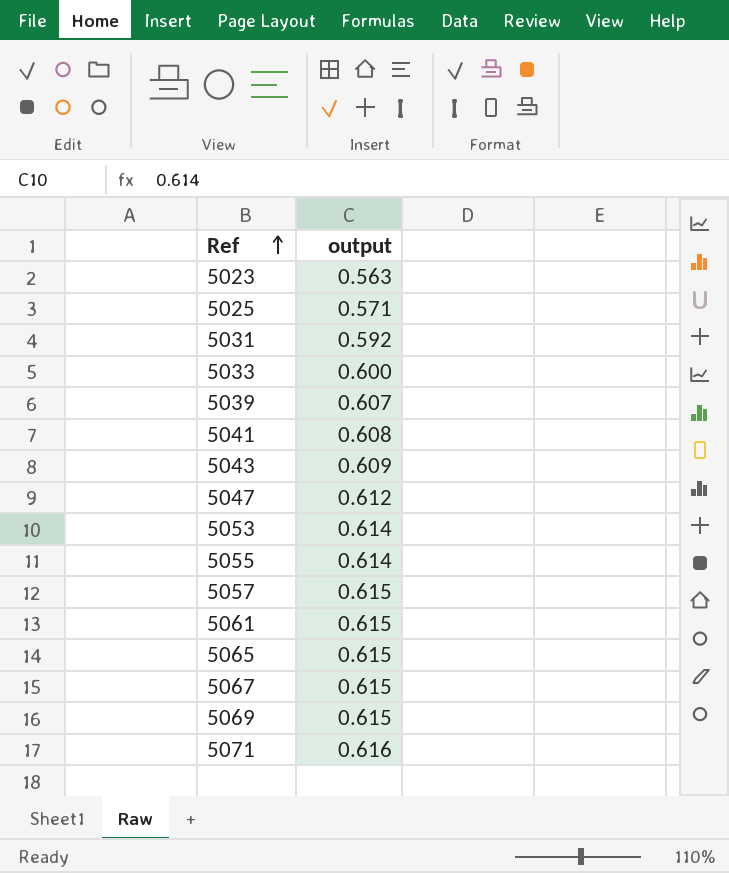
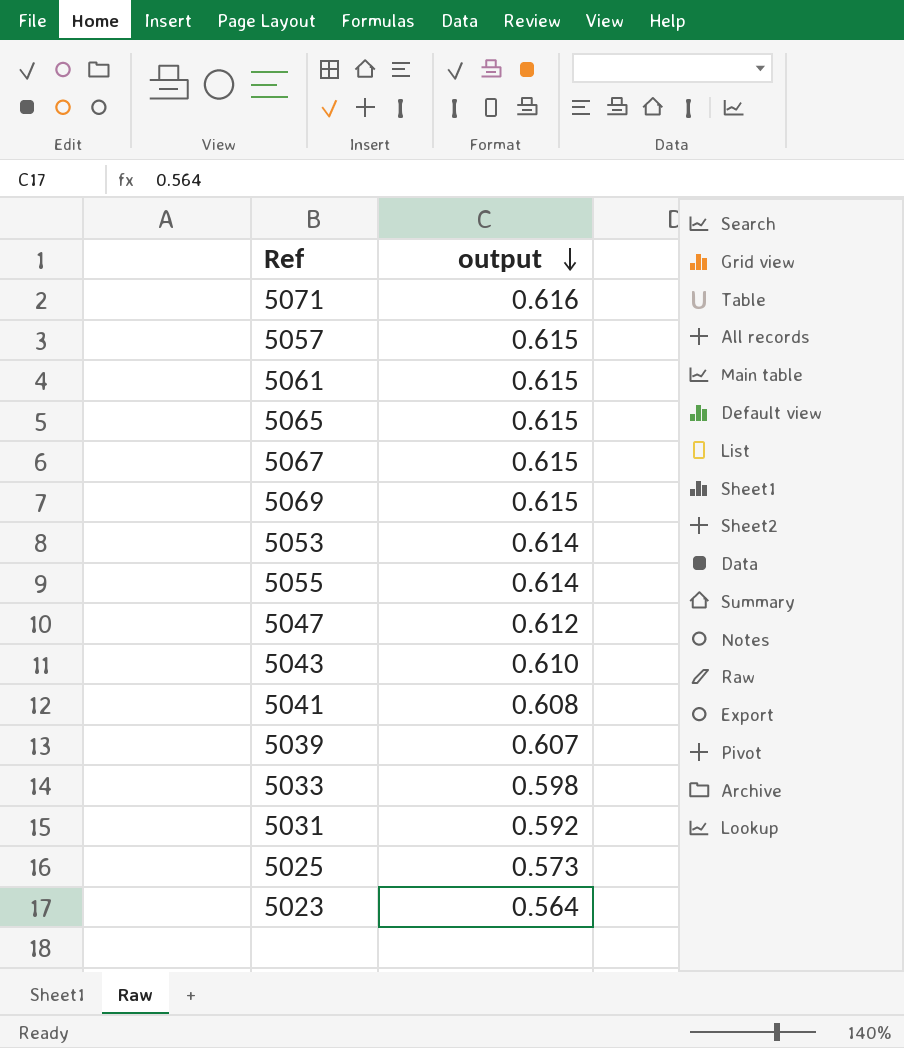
row order: Ref ascending -> output descending
5043 | output: 0.609 -> 0.610
5033 | output: 0.600 -> 0.598
5025 | output: 0.571 -> 0.573
5023 | output: 0.563 -> 0.564

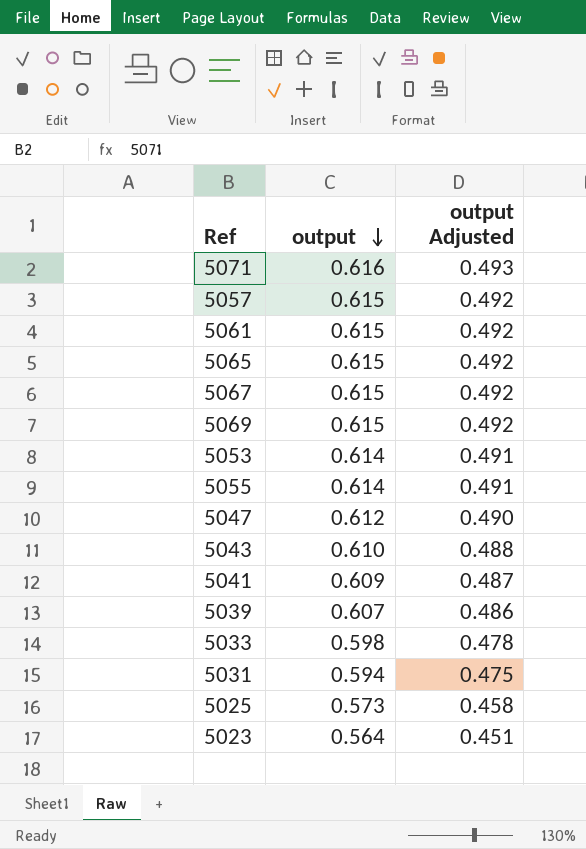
column output Adjusted | formula: none -> [output] * 0.8
5041 | output: 0.608 -> 0.609
5031 | output: 0.592 -> 0.594

